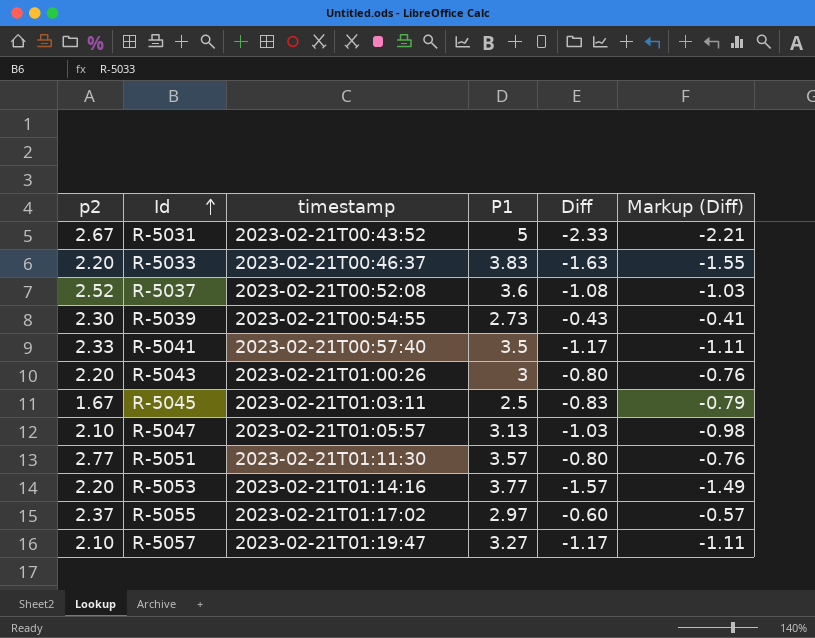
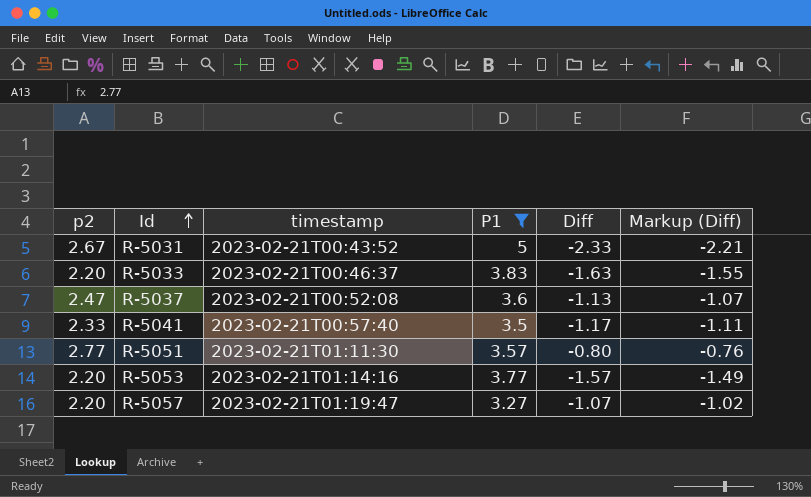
filter: none -> P1 >= 3.27
R-5037 | p2: 2.52 -> 2.47
R-5037 | Diff: -1.08 -> -1.13
R-5037 | Markup (Diff): -1.03 -> -1.07
R-5057 | p2: 2.10 -> 2.20
R-5057 | Diff: -1.17 -> -1.07
R-5057 | Markup (Diff): -1.11 -> -1.02

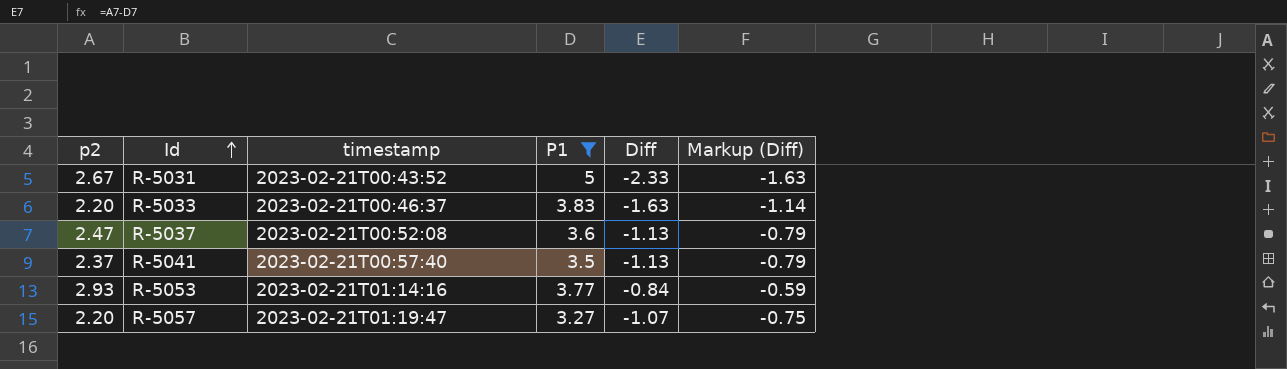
column Markup (Diff) | formula: [Diff] * 0.95 -> [Diff] * 0.7
row R-5051: 2.77 | 2023-02-21T01:11:30 | 3.57 | -0.80 | -0.76 -> none
R-5041 | p2: 2.33 -> 2.37
R-5041 | Diff: -1.17 -> -1.13
R-5053 | p2: 2.20 -> 2.93
R-5053 | Diff: -1.57 -> -0.84

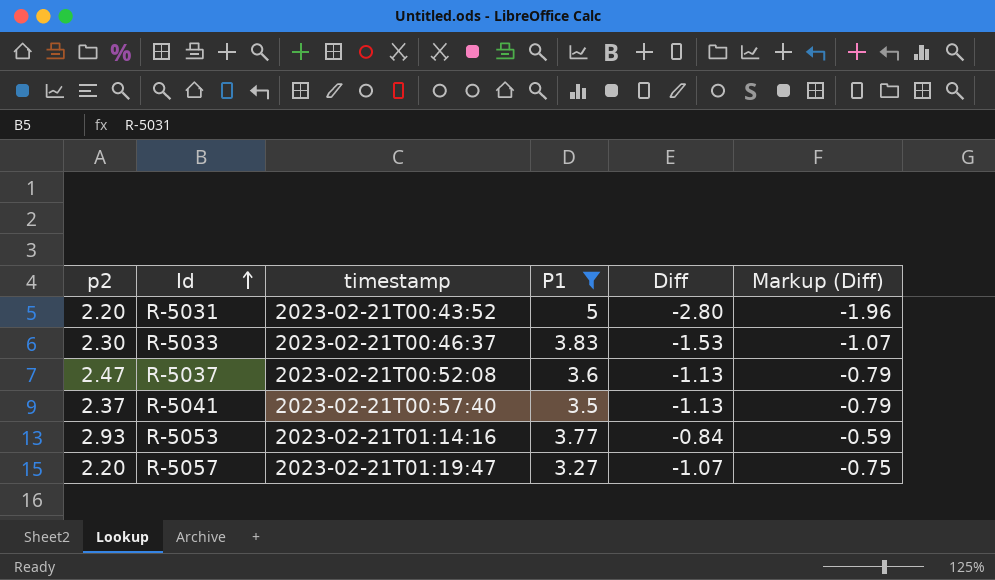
R-5031 | p2: 2.67 -> 2.20
R-5031 | Diff: -2.33 -> -2.80
R-5031 | Markup (Diff): -1.63 -> -1.96
R-5033 | p2: 2.20 -> 2.30
R-5033 | Diff: -1.63 -> -1.53
R-5033 | Markup (Diff): -1.14 -> -1.07

